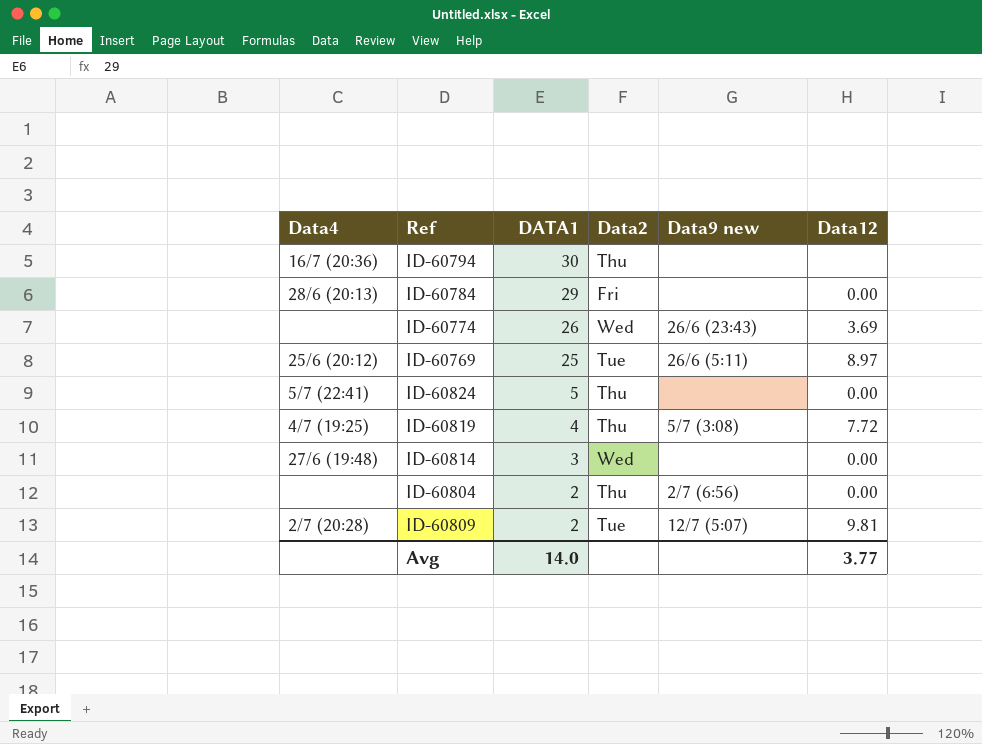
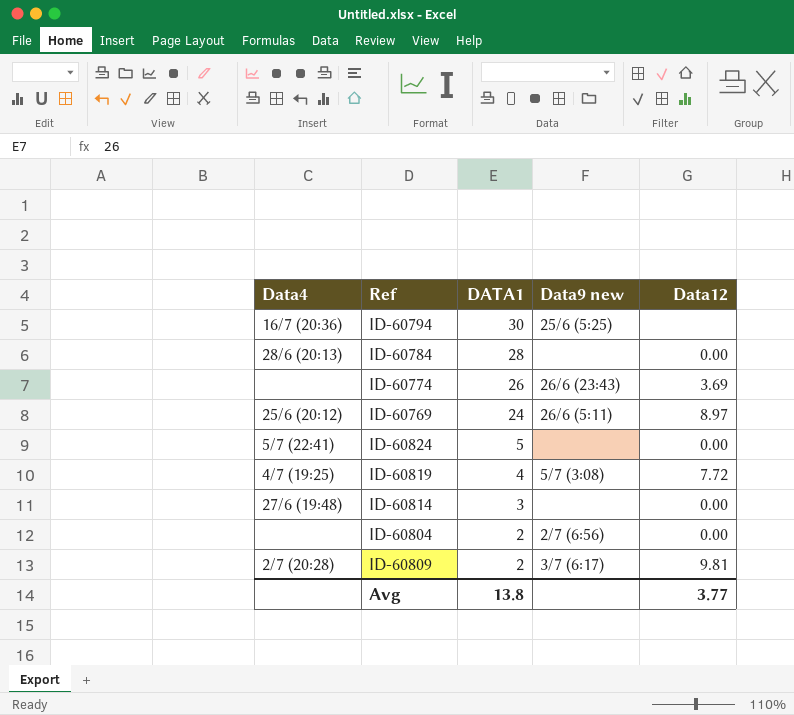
column Data2 | position: 4 -> none
ID-60794 | Data9 new: none -> 25/6 (5:25)
ID-60784 | DATA1: 29 -> 28
ID-60769 | DATA1: 25 -> 24
ID-60809 | Data9 new: 12/7 (5:07) -> 3/7 (6:17)
Avg | DATA1: 14.0 -> 13.8

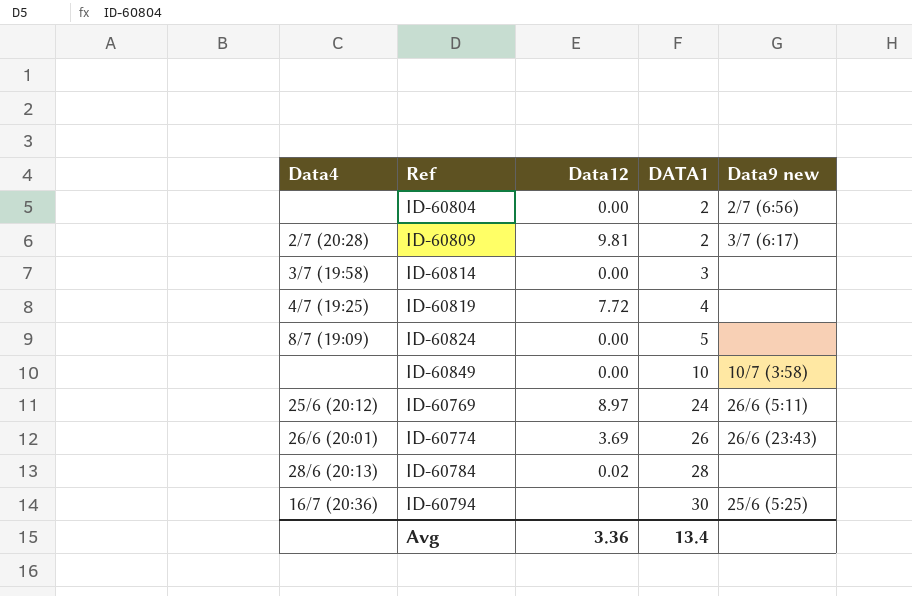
row order: DATA1 descending -> DATA1 ascending
column Data12 | position: 5 -> 3
ID-60814 | Data4: 27/6 (19:48) -> 3/7 (19:58)
ID-60819 | Data9 new: 5/7 (3:08) -> none
ID-60824 | Data4: 5/7 (22:41) -> 8/7 (19:09)
row ID-60849: none -> none | 0.00 | 10 | 10/7 (3:58)
ID-60774 | Data4: none -> 26/6 (20:01)
ID-60784 | Data12: 0.00 -> 0.02
Avg | Data12: 3.77 -> 3.36
Avg | DATA1: 13.8 -> 13.4

